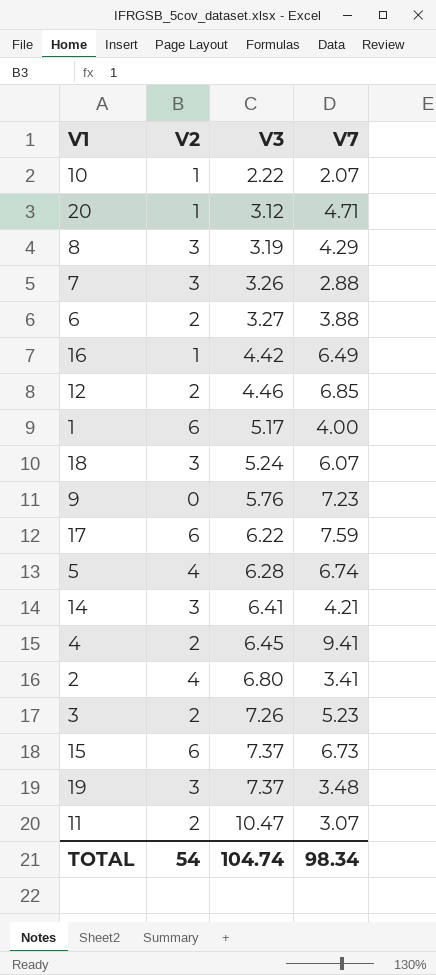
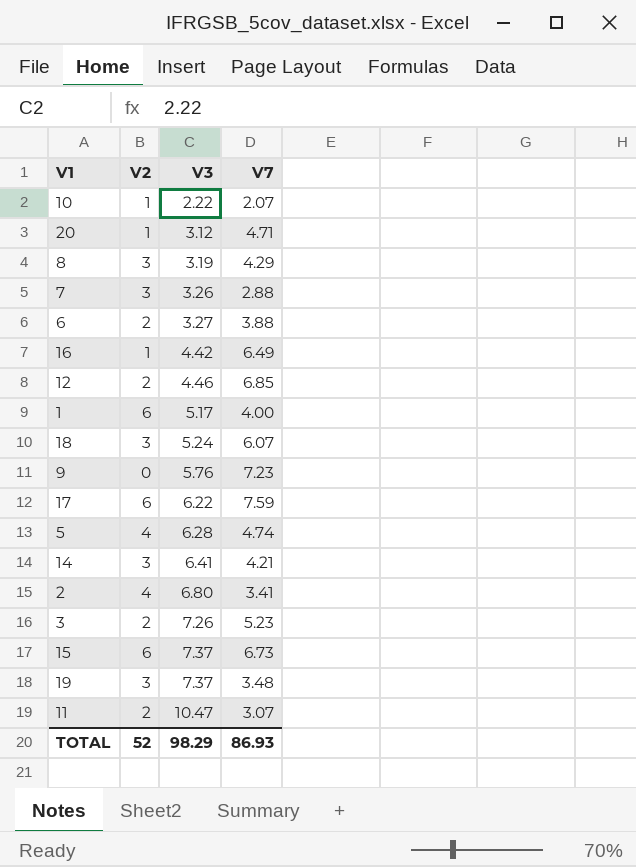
row 4: 2 | 6.45 | 9.41 -> none
5 | V7: 6.74 -> 4.74
TOTAL | V2: 54 -> 52
TOTAL | V3: 104.74 -> 98.29
TOTAL | V7: 98.34 -> 86.93

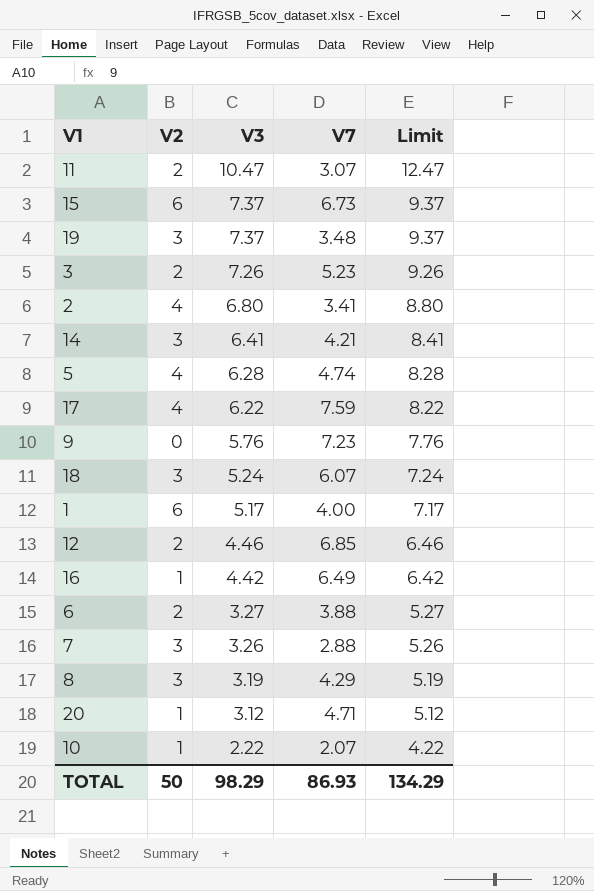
row order: V3 ascending -> V3 descending
column Limit | formula: none -> [V3] + 2
17 | V2: 6 -> 4
TOTAL | V2: 52 -> 50

